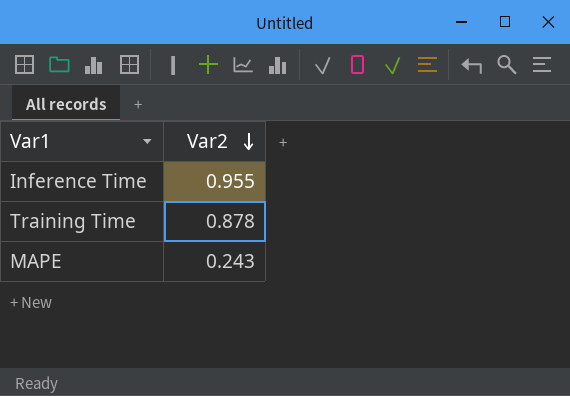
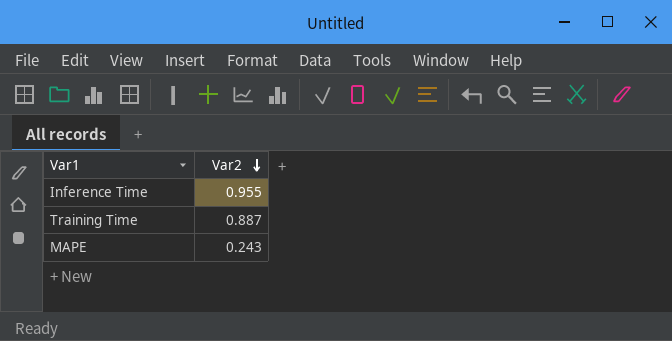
Training Time | Var2: 0.878 -> 0.887

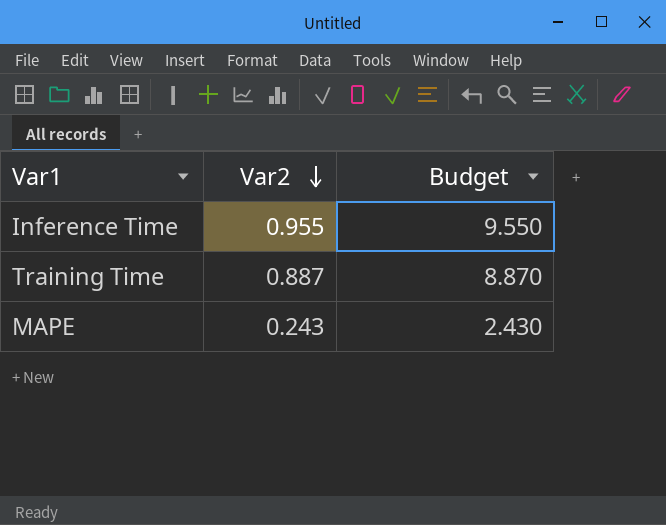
column Budget | formula: none -> [Var2] * 10

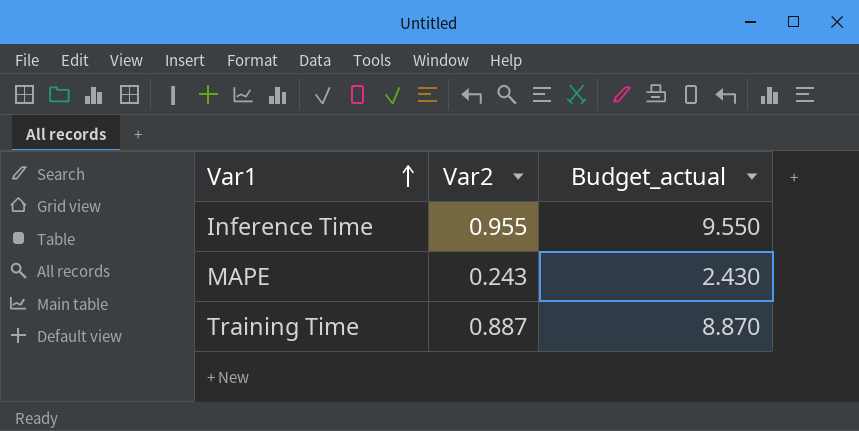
row order: Var2 descending -> Var1 ascending
column name: Budget -> Budget_actual

